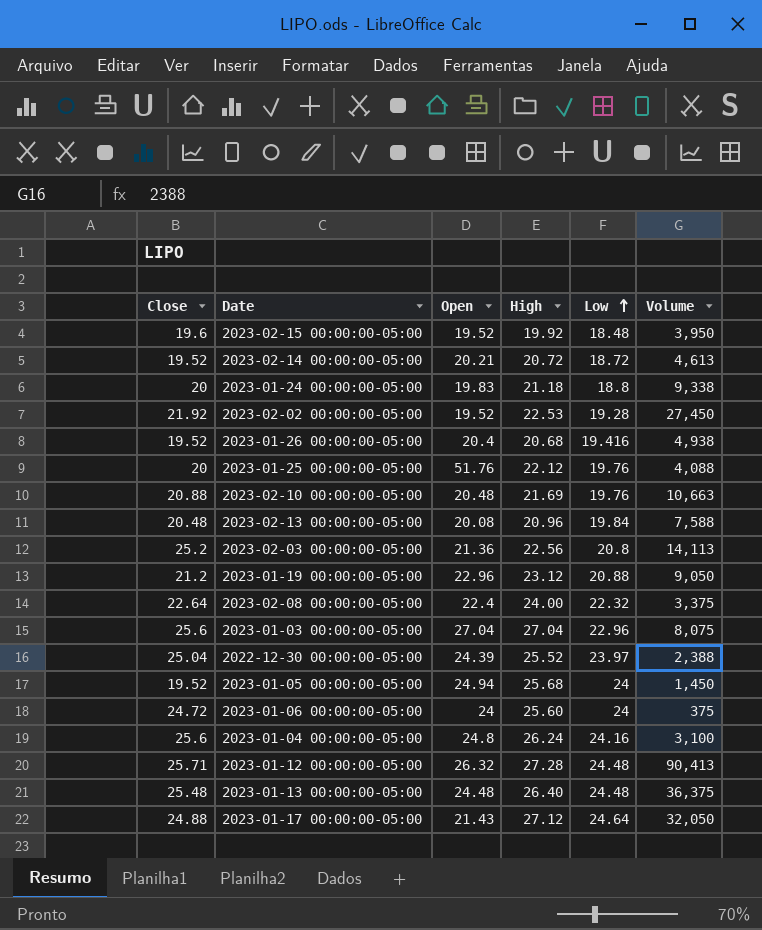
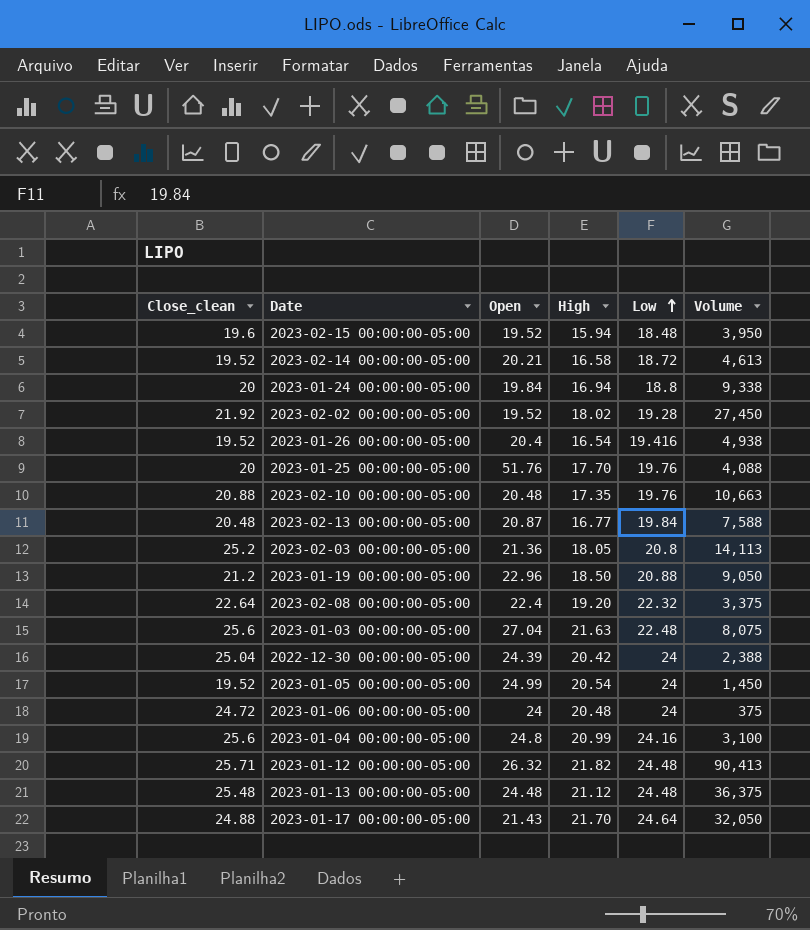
column name: Close -> Close_clean
2023-02-15 00:00:00-05:00 | High: 19.92 -> 15.94
2023-02-14 00:00:00-05:00 | High: 20.72 -> 16.58
2023-01-24 00:00:00-05:00 | Open: 19.83 -> 19.84
2023-01-24 00:00:00-05:00 | High: 21.18 -> 16.94
2023-02-02 00:00:00-05:00 | High: 22.53 -> 18.02
2023-01-26 00:00:00-05:00 | High: 20.68 -> 16.54
2023-01-25 00:00:00-05:00 | High: 22.12 -> 17.70
2023-02-10 00:00:00-05:00 | High: 21.69 -> 17.35
2023-02-13 00:00:00-05:00 | Open: 20.08 -> 20.87
2023-02-13 00:00:00-05:00 | High: 20.96 -> 16.77
2023-02-03 00:00:00-05:00 | High: 22.56 -> 18.05
2023-01-19 00:00:00-05:00 | High: 23.12 -> 18.50
2023-02-08 00:00:00-05:00 | High: 24.00 -> 19.20
2023-01-03 00:00:00-05:00 | High: 27.04 -> 21.63
2023-01-03 00:00:00-05:00 | Low: 22.96 -> 22.48
2022-12-30 00:00:00-05:00 | High: 25.52 -> 20.42
2022-12-30 00:00:00-05:00 | Low: 23.97 -> 24
2023-01-05 00:00:00-05:00 | Open: 24.94 -> 24.99
2023-01-05 00:00:00-05:00 | High: 25.68 -> 20.54
2023-01-06 00:00:00-05:00 | High: 25.60 -> 20.48
2023-01-04 00:00:00-05:00 | High: 26.24 -> 20.99
2023-01-12 00:00:00-05:00 | High: 27.28 -> 21.82
2023-01-13 00:00:00-05:00 | High: 26.40 -> 21.12
2023-01-17 00:00:00-05:00 | High: 27.12 -> 21.70

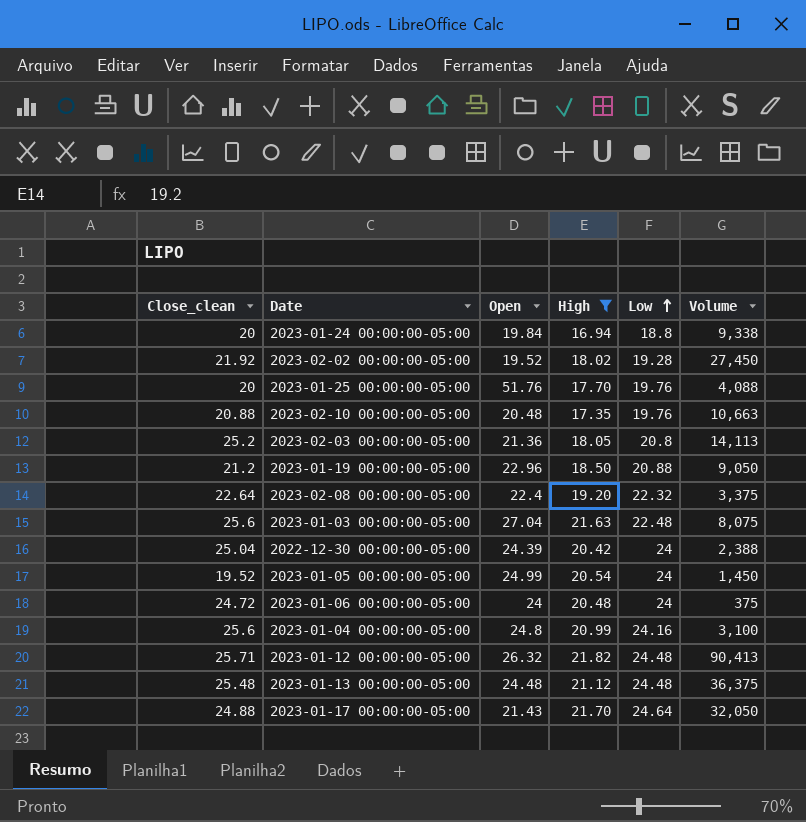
filter: none -> High >= 16.94

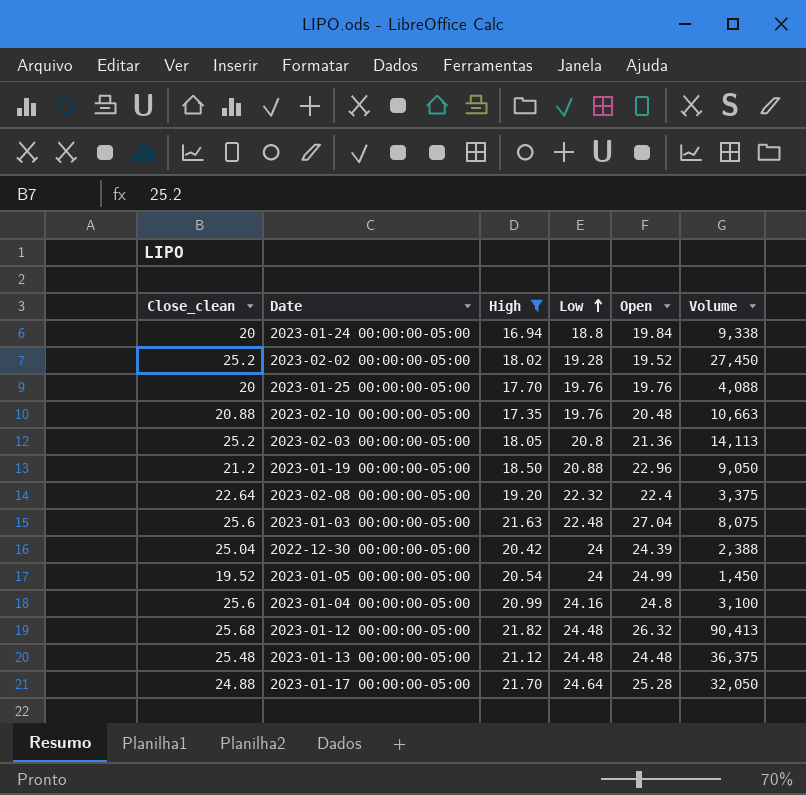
column Open | position: 3 -> 5
row 2023-01-06 00:00:00-05:00: 24.72 | 24 | 20.48 | 24 | 375 -> none
2023-02-02 00:00:00-05:00 | Close_clean: 21.92 -> 25.2
2023-01-25 00:00:00-05:00 | Open: 51.76 -> 19.76
2023-01-12 00:00:00-05:00 | Close_clean: 25.71 -> 25.68
2023-01-17 00:00:00-05:00 | Open: 21.43 -> 25.28

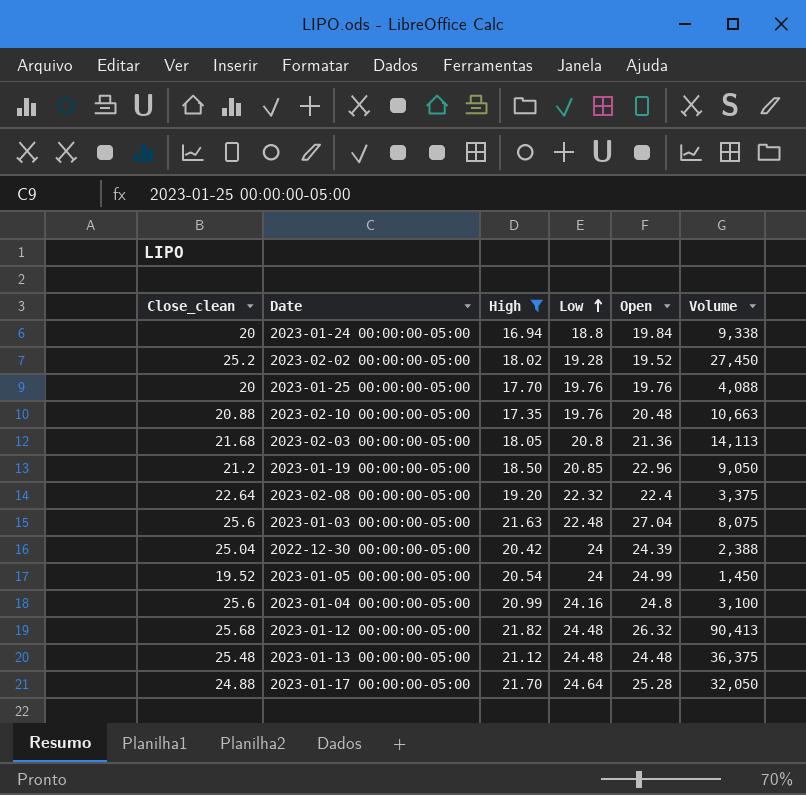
2023-02-03 00:00:00-05:00 | Close_clean: 25.2 -> 21.68
2023-01-19 00:00:00-05:00 | Low: 20.88 -> 20.85

